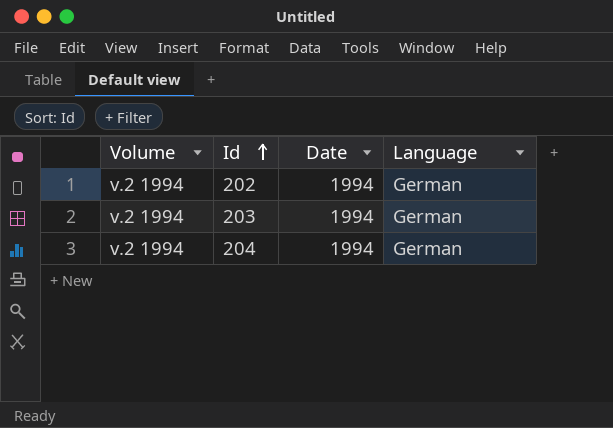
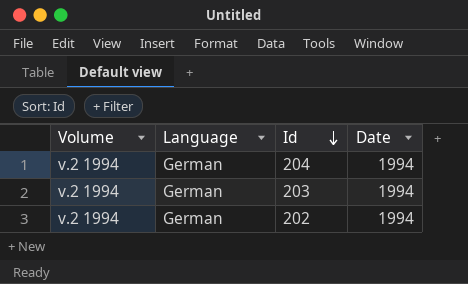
row order: Id ascending -> Id descending
column Language | position: 4 -> 2

